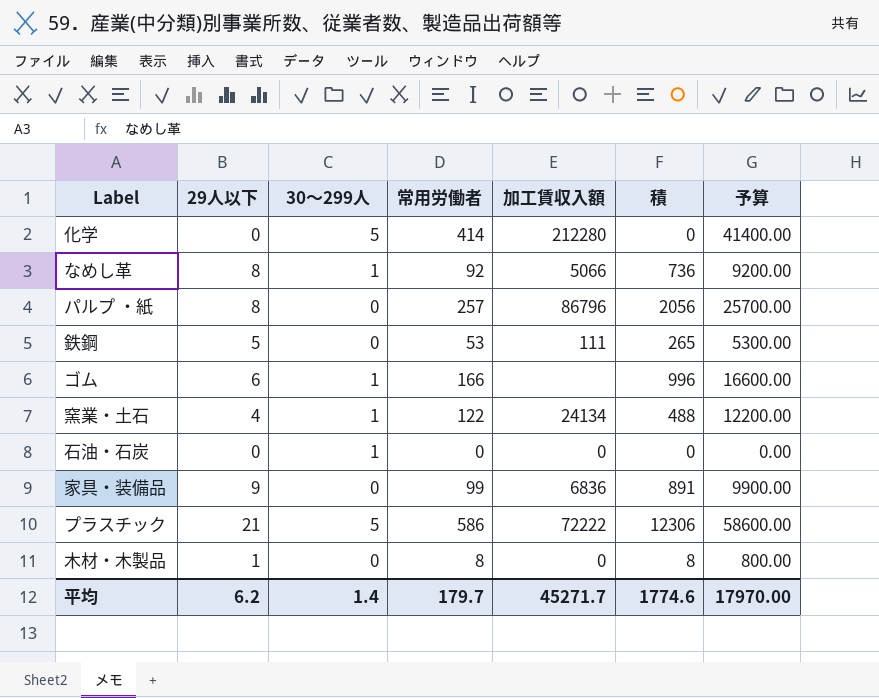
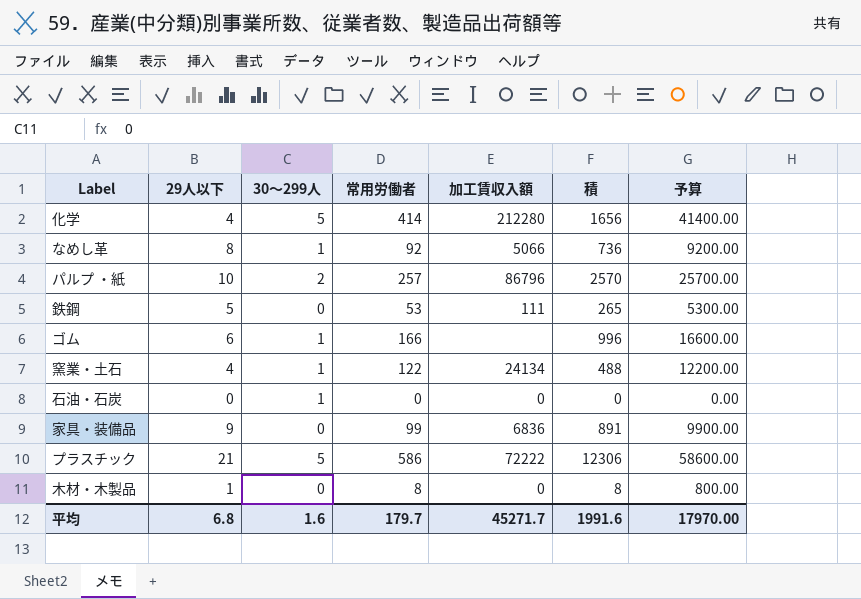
化学 | 29人以下: 0 -> 4
化学 | 積: 0 -> 1656
パルプ ・紙 | 29人以下: 8 -> 10
パルプ ・紙 | 30～299人: 0 -> 2
パルプ ・紙 | 積: 2056 -> 2570
平均 | 29人以下: 6.2 -> 6.8
平均 | 30～299人: 1.4 -> 1.6
平均 | 積: 1774.6 -> 1991.6

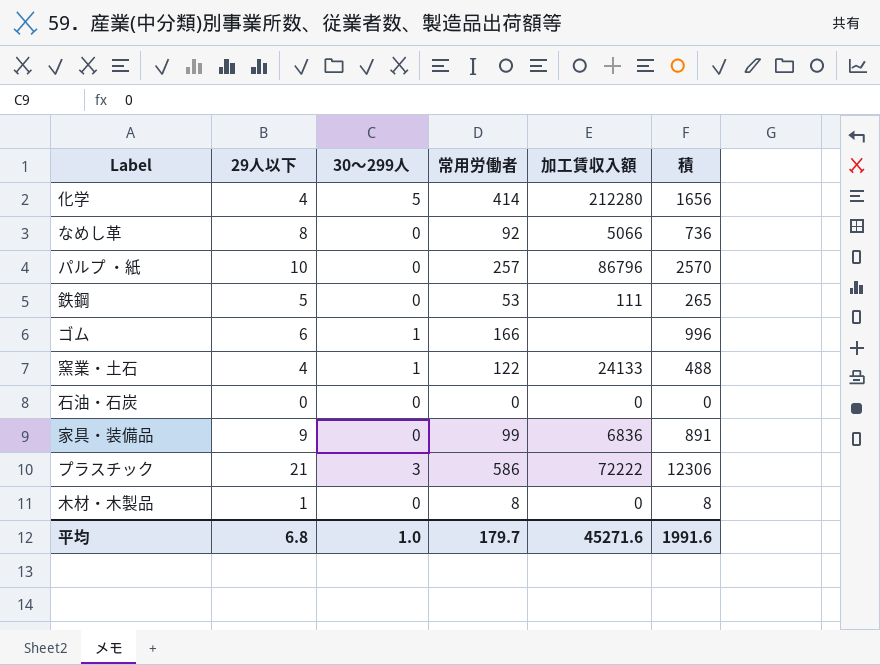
column 予算 | formula: [常用労働者] * 100 -> none
なめし革 | 30～299人: 1 -> 0
パルプ ・紙 | 30～299人: 2 -> 0
窯業・土石 | 加工賃収入額: 24134 -> 24133
石油・石炭 | 30～299人: 1 -> 0
プラスチック | 30～299人: 5 -> 3
平均 | 30～299人: 1.6 -> 1.0
平均 | 加工賃収入額: 45271.7 -> 45271.6

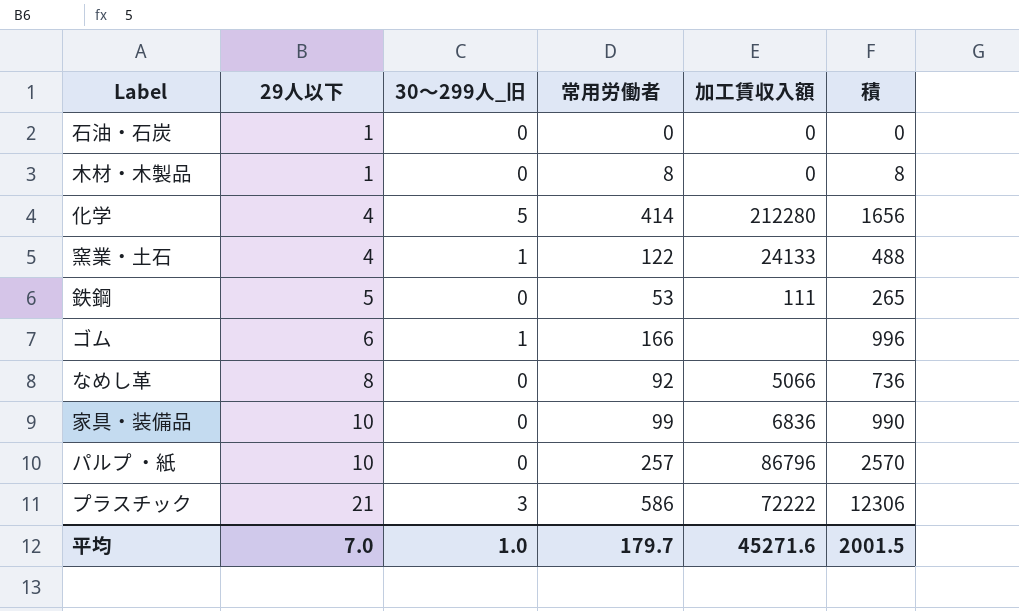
row order: none -> 29人以下 ascending
column name: 30～299人 -> 30～299人_旧
石油・石炭 | 29人以下: 0 -> 1
家具・装備品 | 29人以下: 9 -> 10
家具・装備品 | 積: 891 -> 990
平均 | 29人以下: 6.8 -> 7.0
平均 | 積: 1991.6 -> 2001.5

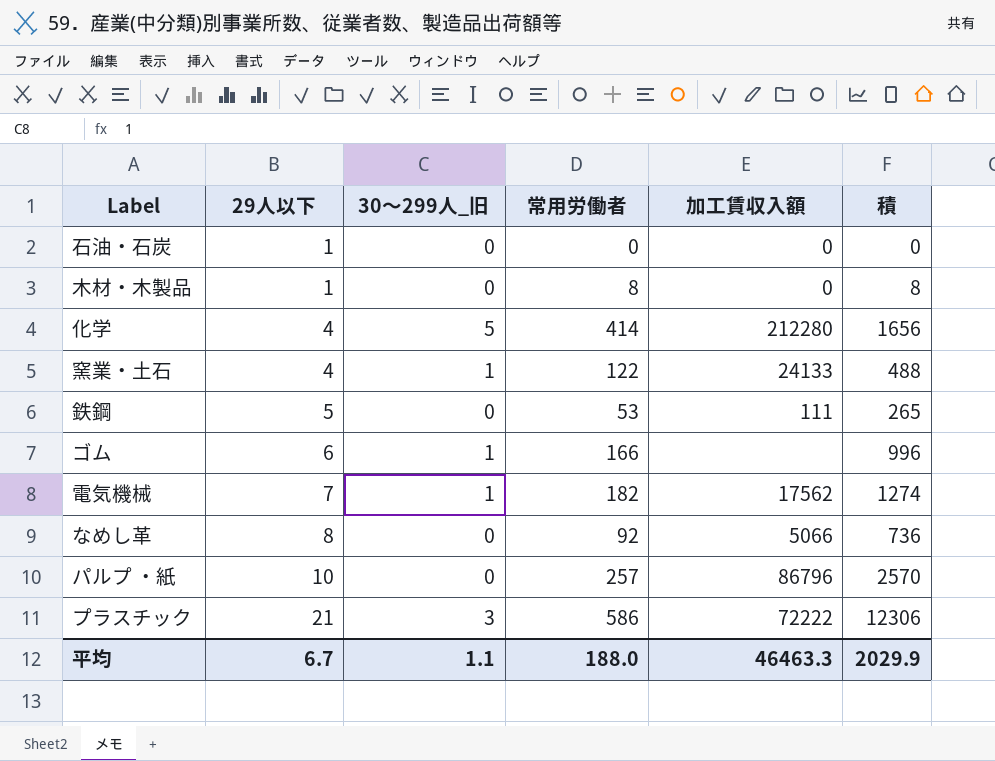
row 家具・装備品: 10 | 0 | 99 | 6836 | 990 -> none
row 電気機械: none -> 7 | 1 | 182 | 17562 | 1274
平均 | 29人以下: 7.0 -> 6.7
平均 | 30～299人_旧: 1.0 -> 1.1
平均 | 常用労働者: 179.7 -> 188.0
平均 | 加工賃収入額: 45271.6 -> 46463.3
平均 | 積: 2001.5 -> 2029.9

